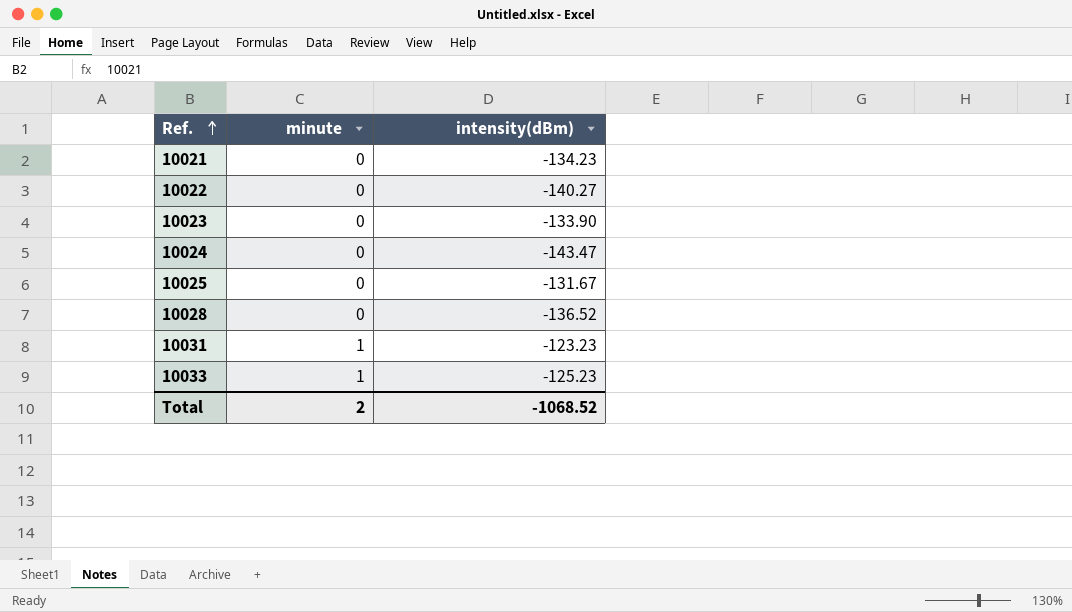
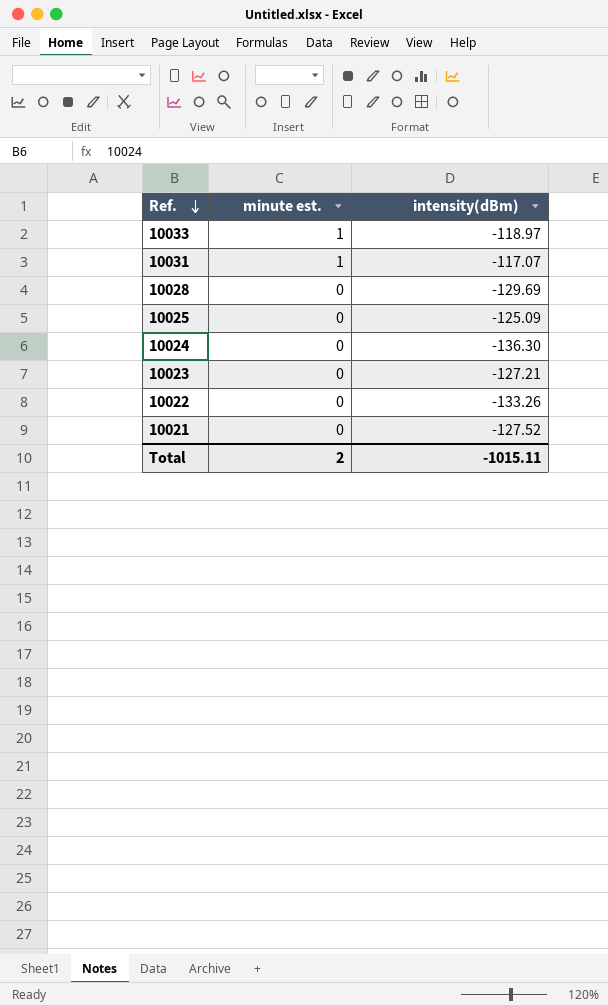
row order: Ref. ascending -> Ref. descending
column name: minute -> minute est.
10033 | intensity(dBm): -125.23 -> -118.97
10031 | intensity(dBm): -123.23 -> -117.07
10028 | intensity(dBm): -136.52 -> -129.69
10025 | intensity(dBm): -131.67 -> -125.09
10024 | intensity(dBm): -143.47 -> -136.30
10023 | intensity(dBm): -133.90 -> -127.21
10022 | intensity(dBm): -140.27 -> -133.26
10021 | intensity(dBm): -134.23 -> -127.52
Total | intensity(dBm): -1068.52 -> -1015.11

